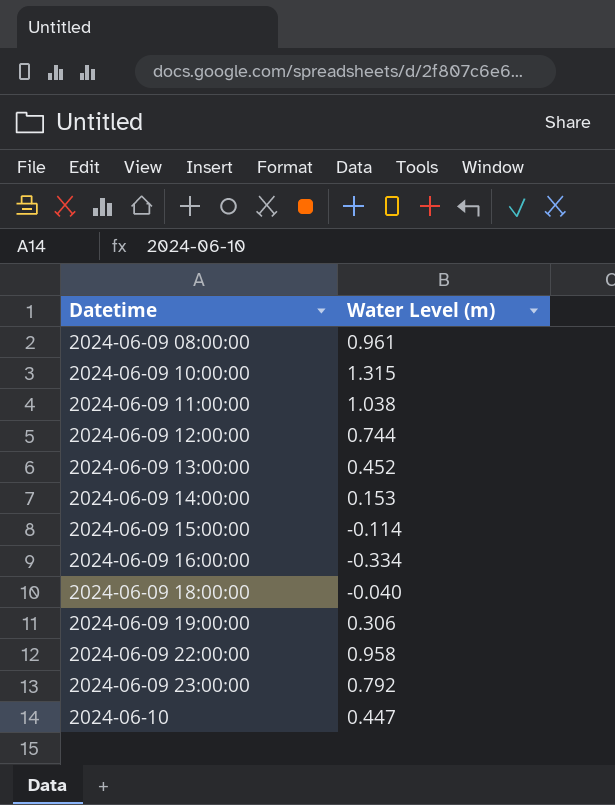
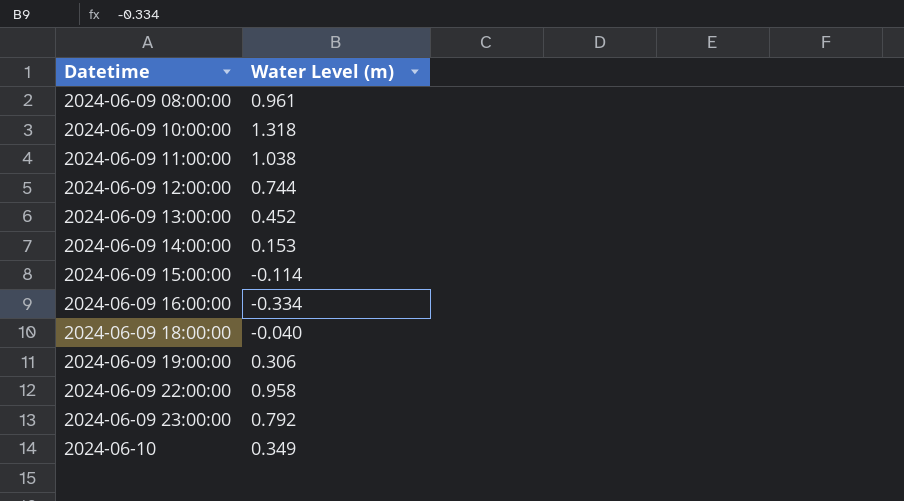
2024-06-09 10:00:00 | Water Level (m): 1.315 -> 1.318
2024-06-10 | Water Level (m): 0.447 -> 0.349

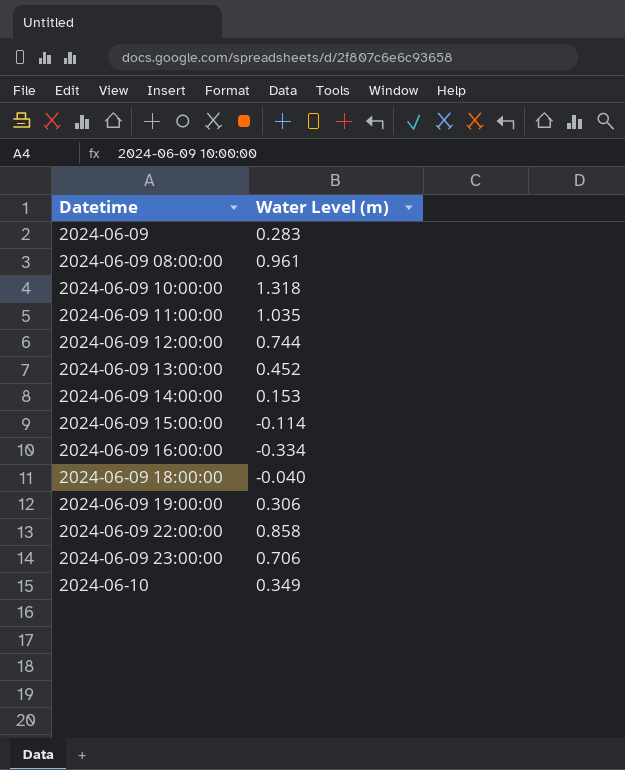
row 2024-06-09: none -> 0.283
2024-06-09 11:00:00 | Water Level (m): 1.038 -> 1.035
2024-06-09 22:00:00 | Water Level (m): 0.958 -> 0.858
2024-06-09 23:00:00 | Water Level (m): 0.792 -> 0.706

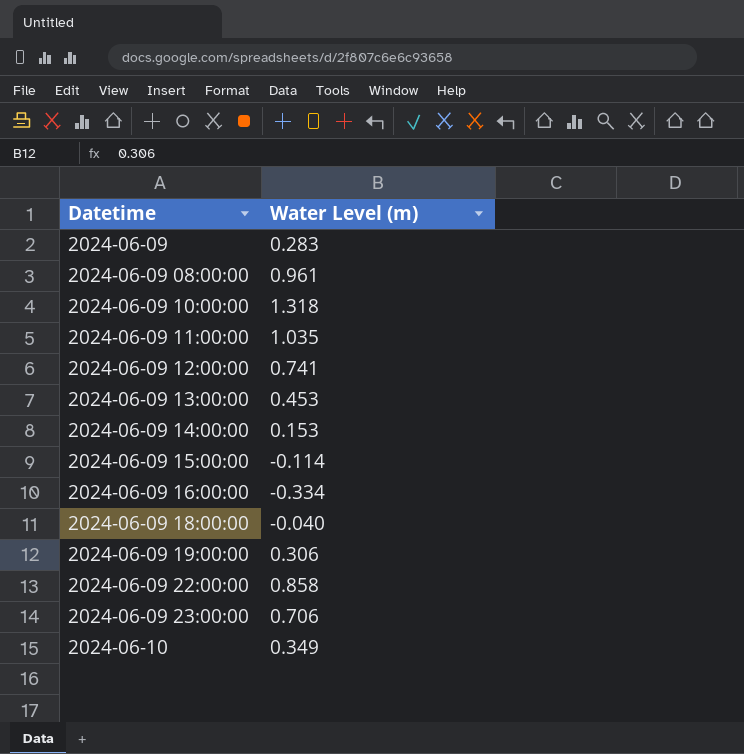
2024-06-09 12:00:00 | Water Level (m): 0.744 -> 0.741
2024-06-09 13:00:00 | Water Level (m): 0.452 -> 0.453

